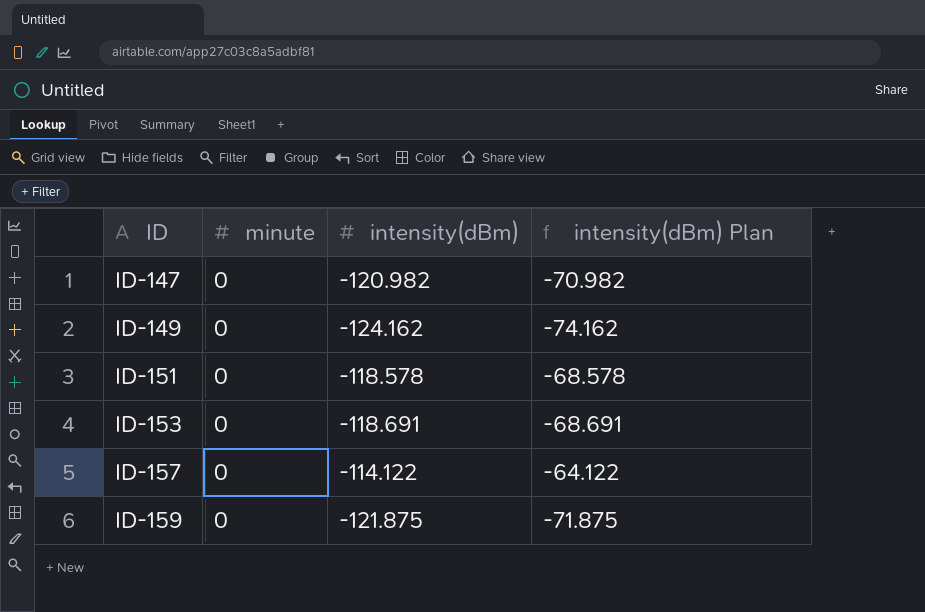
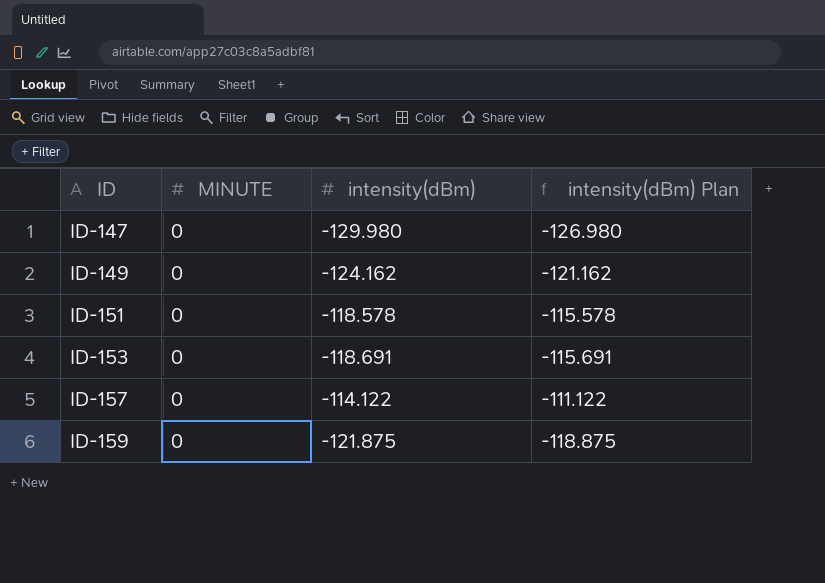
column name: minute -> MINUTE
column intensity(dBm) Plan | formula: [intensity(dBm)] + 50 -> [intensity(dBm)] + 3
ID-147 | intensity(dBm): -120.982 -> -129.980

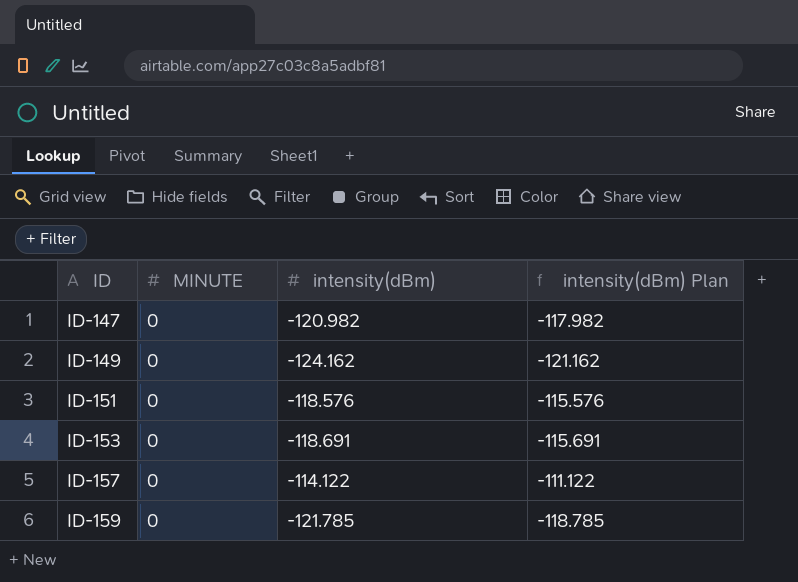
ID-147 | intensity(dBm): -129.980 -> -120.982
ID-147 | intensity(dBm) Plan: -126.980 -> -117.982
ID-151 | intensity(dBm): -118.578 -> -118.576
ID-151 | intensity(dBm) Plan: -115.578 -> -115.576
ID-159 | intensity(dBm): -121.875 -> -121.785
ID-159 | intensity(dBm) Plan: -118.875 -> -118.785

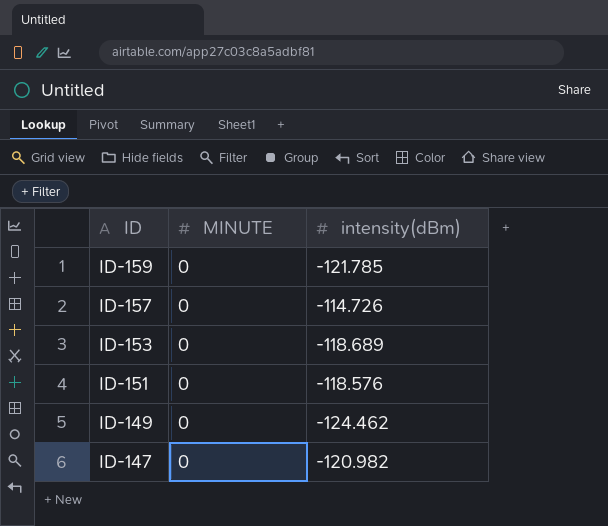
row order: ID ascending -> ID descending
column intensity(dBm) Plan | formula: [intensity(dBm)] + 3 -> none
ID-157 | intensity(dBm): -114.122 -> -114.726
ID-153 | intensity(dBm): -118.691 -> -118.689
ID-149 | intensity(dBm): -124.162 -> -124.462

